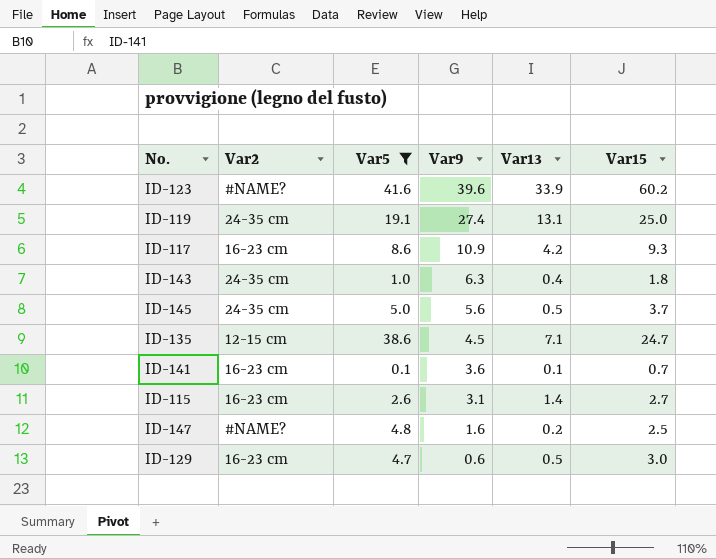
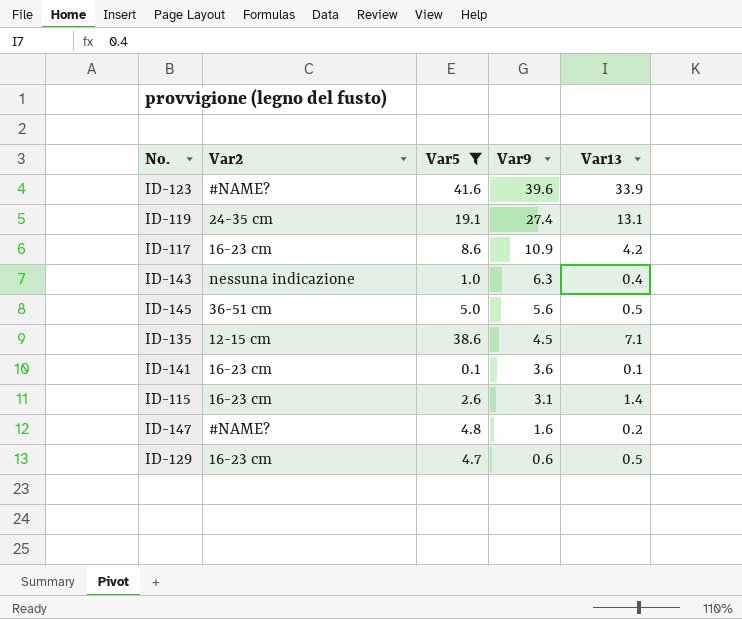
column Var15 | position: 6 -> none
ID-143 | Var2: 24-35 cm -> nessuna indicazione
ID-145 | Var2: 24-35 cm -> 36-51 cm

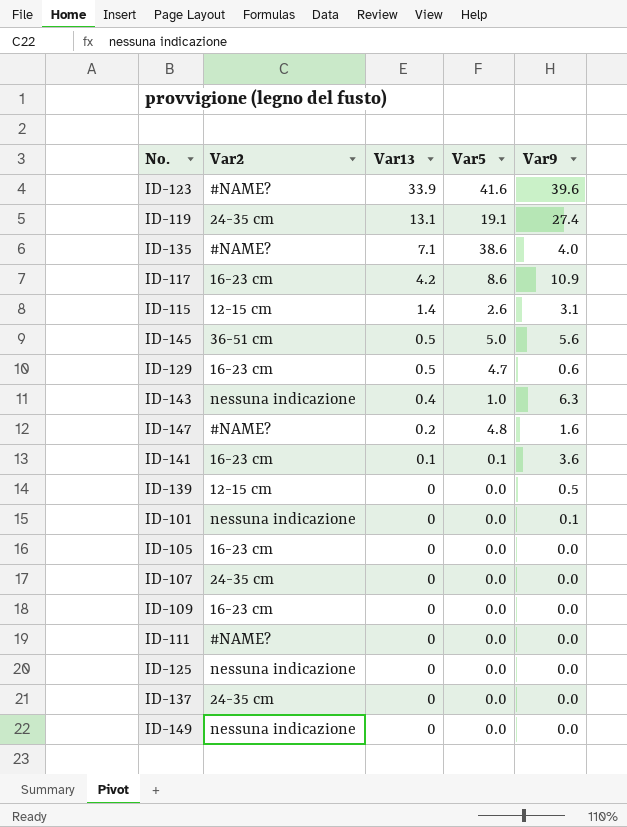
filter: Var5 != 0.0 -> none
row order: Var9 descending -> Var13 descending
column Var13 | position: 5 -> 3
ID-135 | Var2: 12-15 cm -> #NAME?
ID-135 | Var9: 4.5 -> 4.0
ID-115 | Var2: 16-23 cm -> 12-15 cm

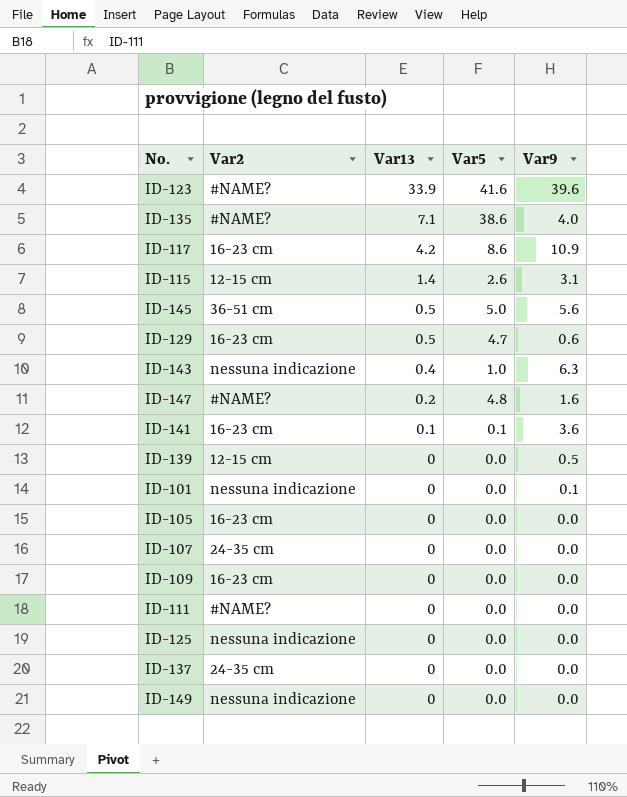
row ID-119: 24-35 cm | 13.1 | 19.1 | 27.4 -> none

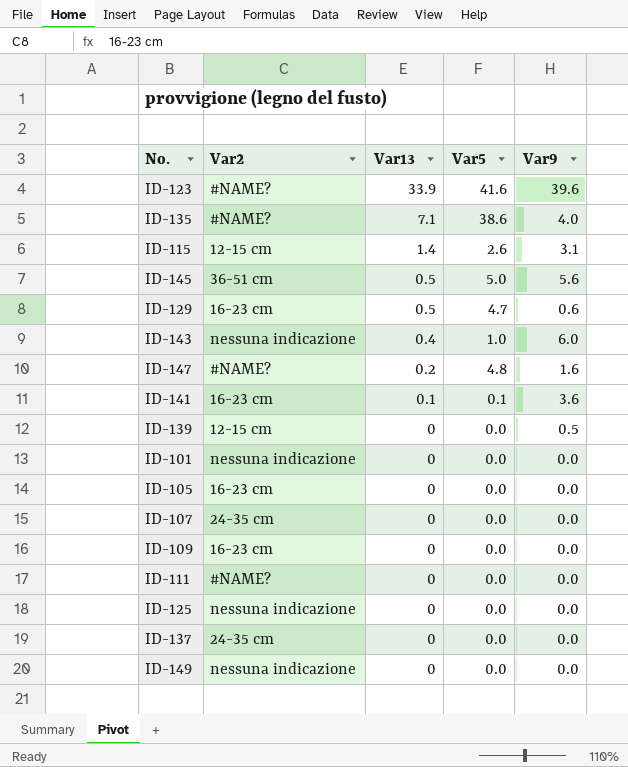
row ID-117: 16-23 cm | 4.2 | 8.6 | 10.9 -> none
ID-143 | Var9: 6.3 -> 6.0
ID-101 | Var9: 0.1 -> 0.0

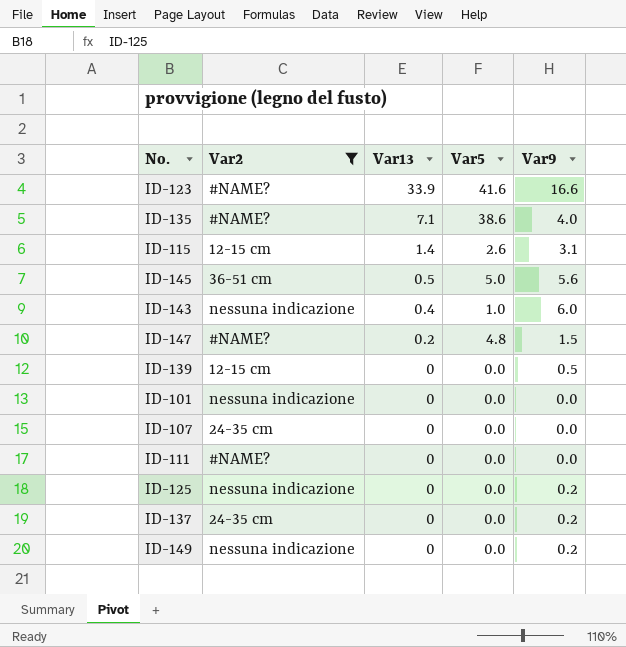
filter: none -> Var2 != 16-23 cm
ID-123 | Var9: 39.6 -> 16.6
ID-147 | Var9: 1.6 -> 1.5
ID-125 | Var9: 0.0 -> 0.2
ID-137 | Var9: 0.0 -> 0.2
ID-149 | Var9: 0.0 -> 0.2

